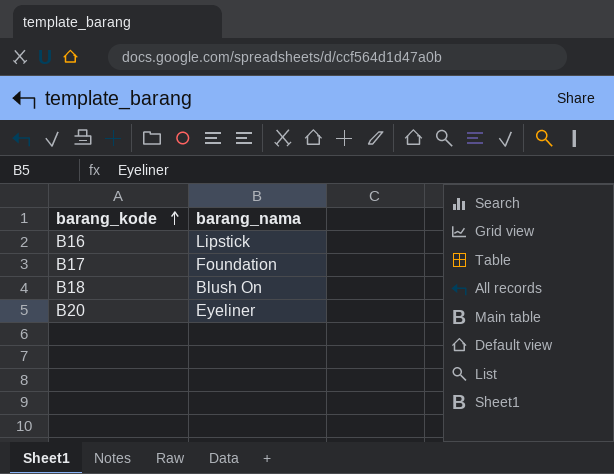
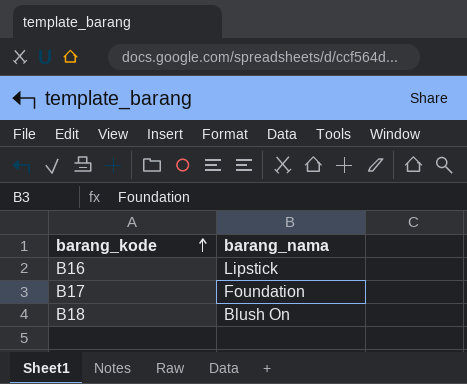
row B20: Eyeliner -> none

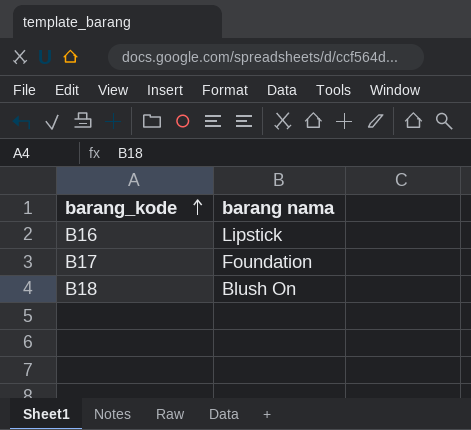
column name: barang_nama -> barang nama

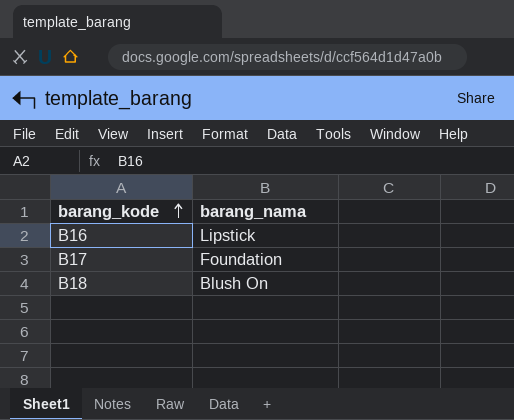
column name: barang nama -> barang_nama

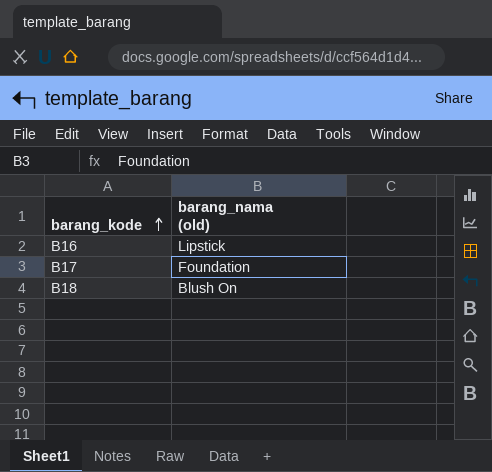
column name: barang_nama -> barang_nama (old)

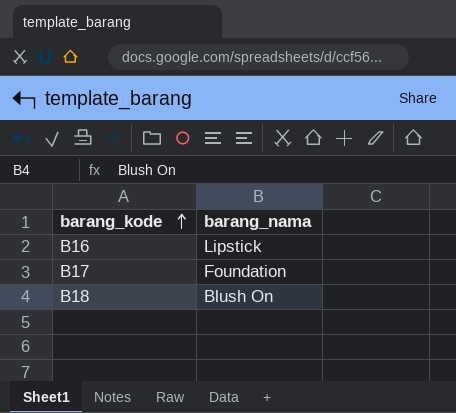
column name: barang_nama (old) -> barang_nama

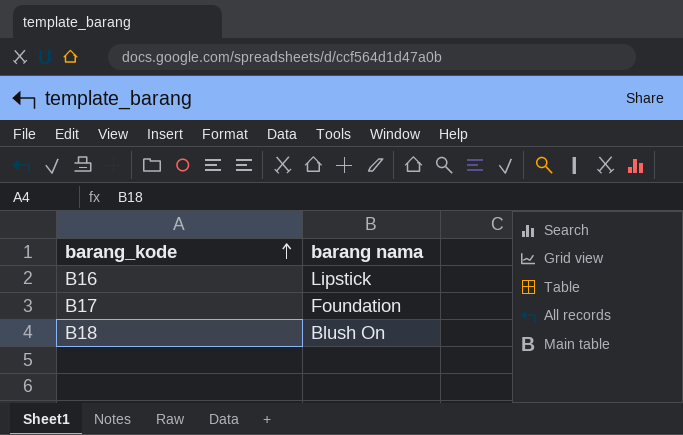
column name: barang_nama -> barang nama

